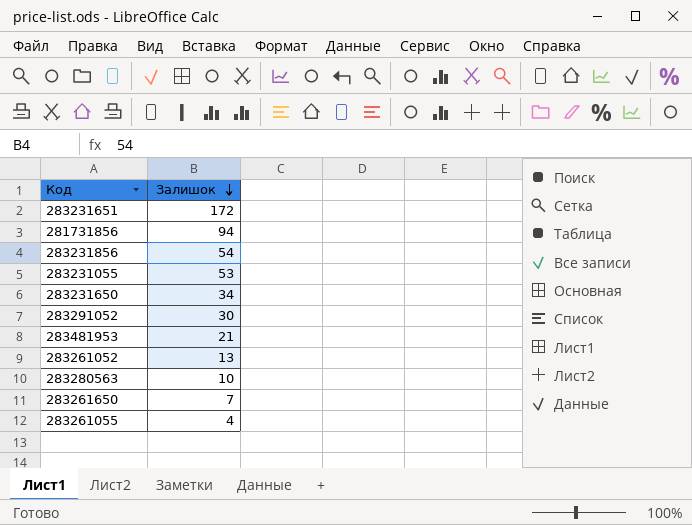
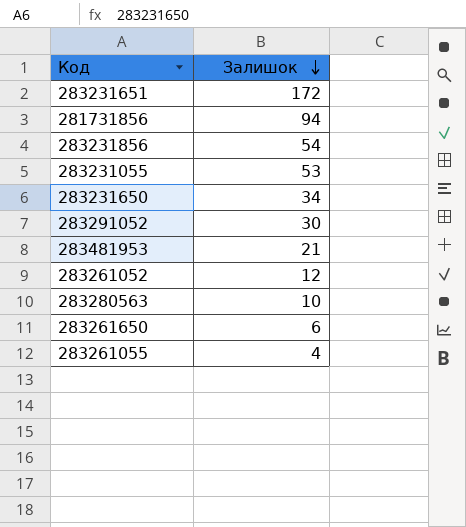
283261052 | Залишок: 13 -> 12
283261650 | Залишок: 7 -> 6

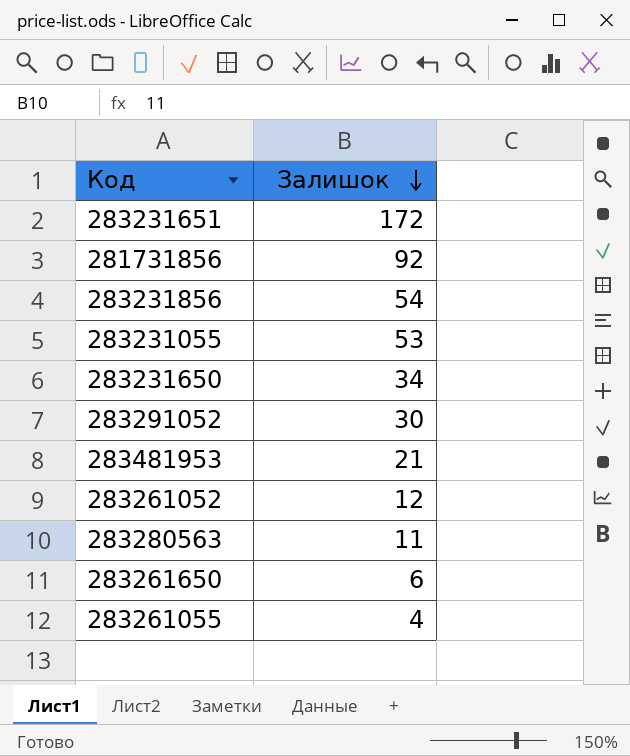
281731856 | Залишок: 94 -> 92
283280563 | Залишок: 10 -> 11

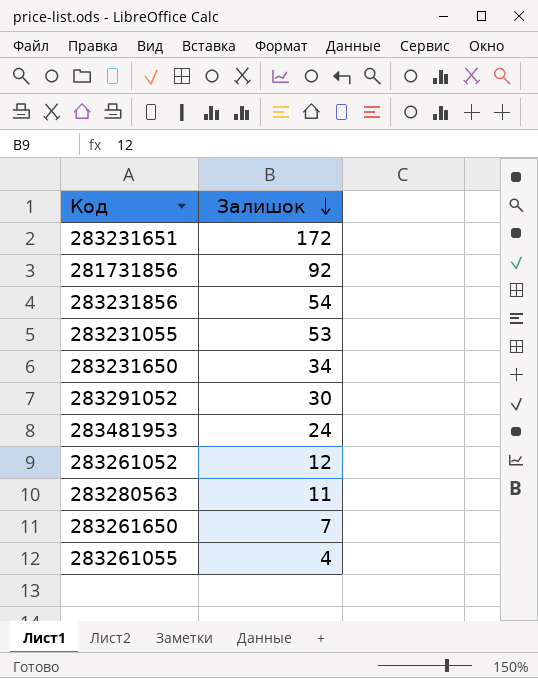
283481953 | Залишок: 21 -> 24
283261650 | Залишок: 6 -> 7

